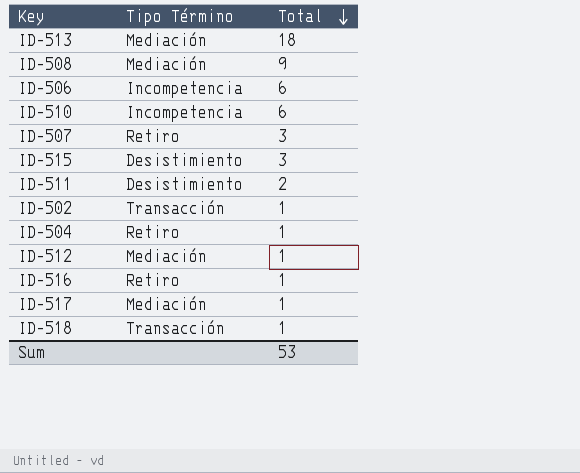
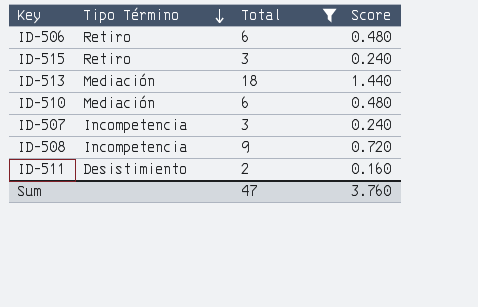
filter: none -> Total != 1
row order: Total descending -> Tipo Término descending
column Score | formula: none -> [Total] * 0.08
ID-506 | Tipo Término: Incompetencia -> Retiro
ID-515 | Tipo Término: Desistimiento -> Retiro
ID-510 | Tipo Término: Incompetencia -> Mediación
ID-507 | Tipo Término: Retiro -> Incompetencia
ID-508 | Tipo Término: Mediación -> Incompetencia
Sum | Total: 53 -> 47

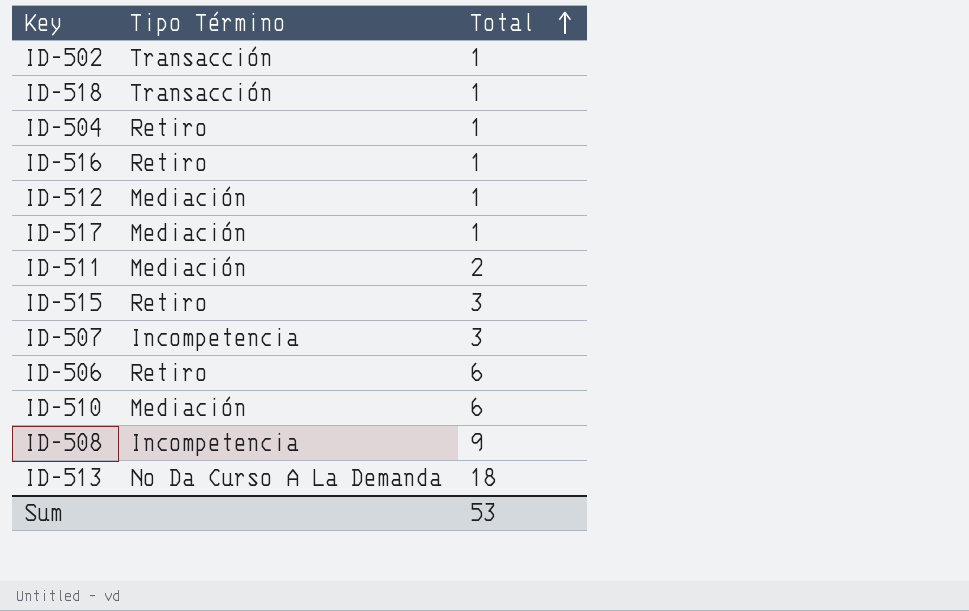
filter: Total != 1 -> none
row order: Tipo Término descending -> Total ascending
column Score | formula: [Total] * 0.08 -> none
ID-511 | Tipo Término: Desistimiento -> Mediación
ID-513 | Tipo Término: Mediación -> No Da Curso A La Demanda
Sum | Total: 47 -> 53

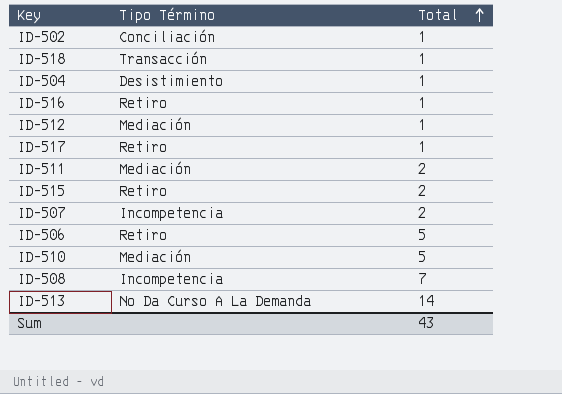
ID-502 | Tipo Término: Transacción -> Conciliación
ID-504 | Tipo Término: Retiro -> Desistimiento
ID-517 | Tipo Término: Mediación -> Retiro
ID-515 | Total: 3 -> 2
ID-507 | Total: 3 -> 2
ID-506 | Total: 6 -> 5
ID-510 | Total: 6 -> 5
ID-508 | Total: 9 -> 7
ID-513 | Total: 18 -> 14
Sum | Total: 53 -> 43

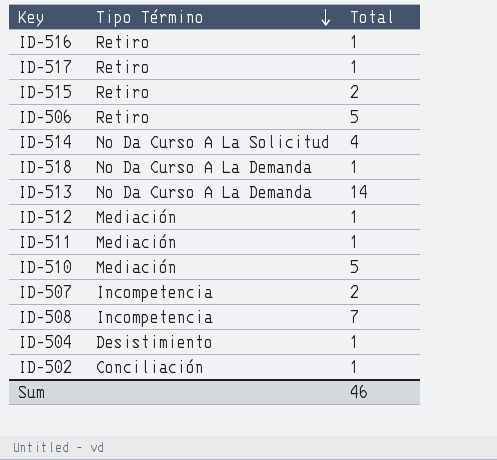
row order: Total ascending -> Tipo Término descending
row ID-514: none -> No Da Curso A La Solicitud | 4
ID-518 | Tipo Término: Transacción -> No Da Curso A La Demanda
ID-511 | Total: 2 -> 1
Sum | Total: 43 -> 46

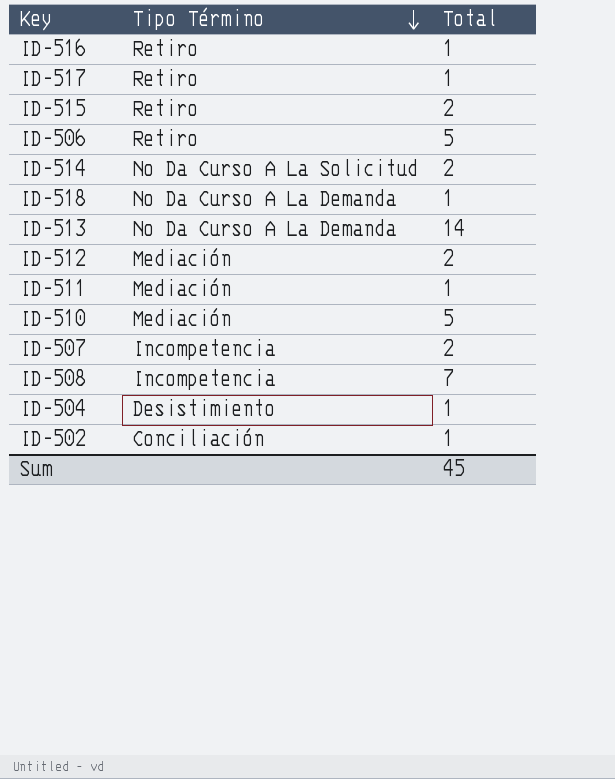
ID-514 | Total: 4 -> 2
ID-512 | Total: 1 -> 2
Sum | Total: 46 -> 45

